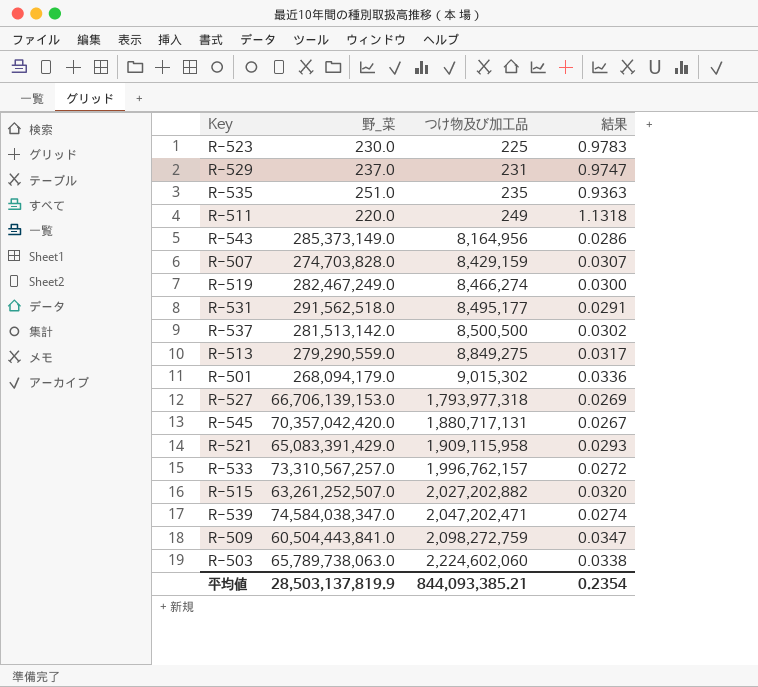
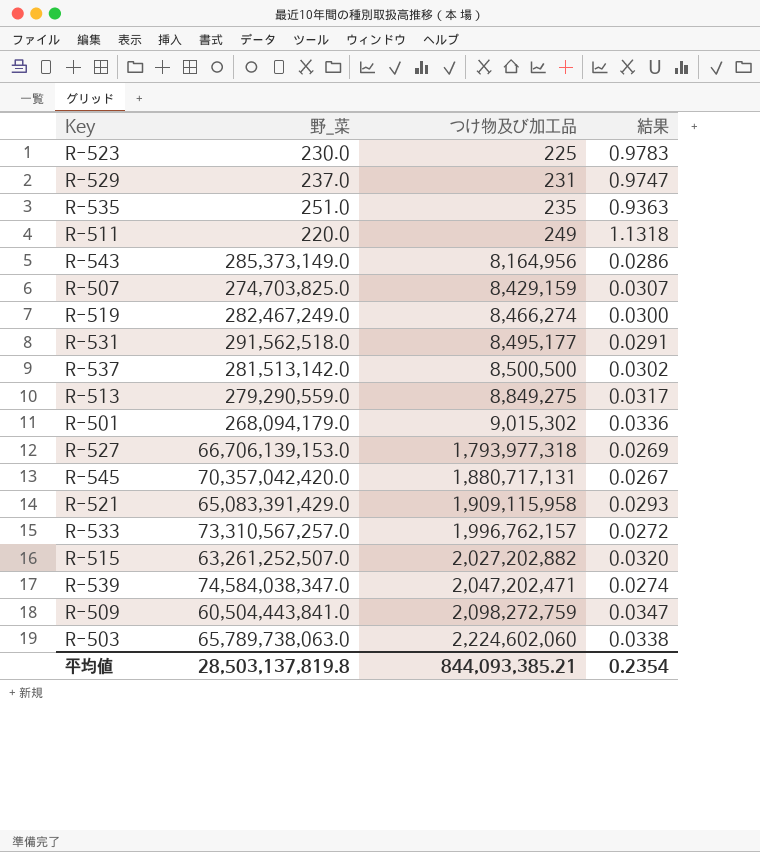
R-507 | 野_菜: 274,703,828.0 -> 274,703,825.0
平均値 | 野_菜: 28,503,137,819.9 -> 28,503,137,819.8

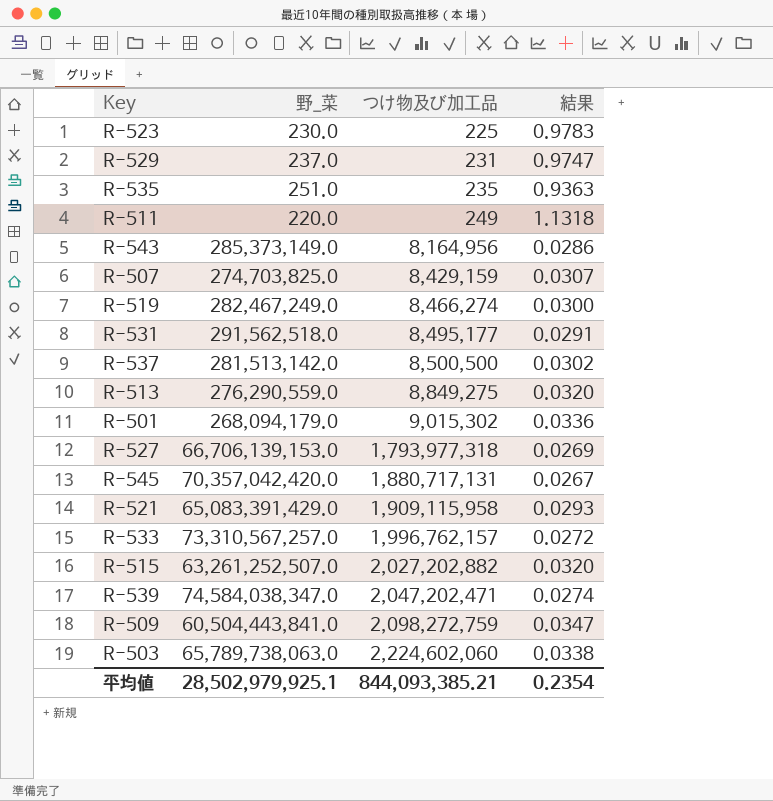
R-513 | 野_菜: 279,290,559.0 -> 276,290,559.0
R-513 | 結果: 0.0317 -> 0.0320
平均値 | 野_菜: 28,503,137,819.8 -> 28,502,979,925.1

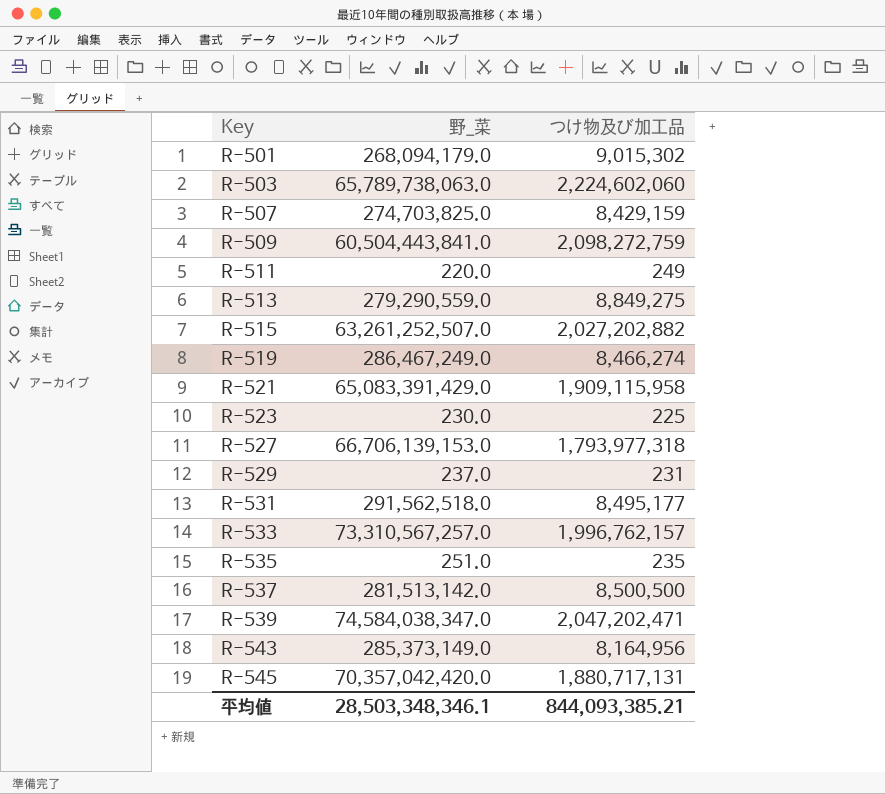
row order: つけ物及び加工品 ascending -> Key ascending
column 結果 | formula: [つけ物及び加工品] / [野_菜] -> none
R-513 | 野_菜: 276,290,559.0 -> 279,290,559.0
R-519 | 野_菜: 282,467,249.0 -> 286,467,249.0
平均値 | 野_菜: 28,502,979,925.1 -> 28,503,348,346.1

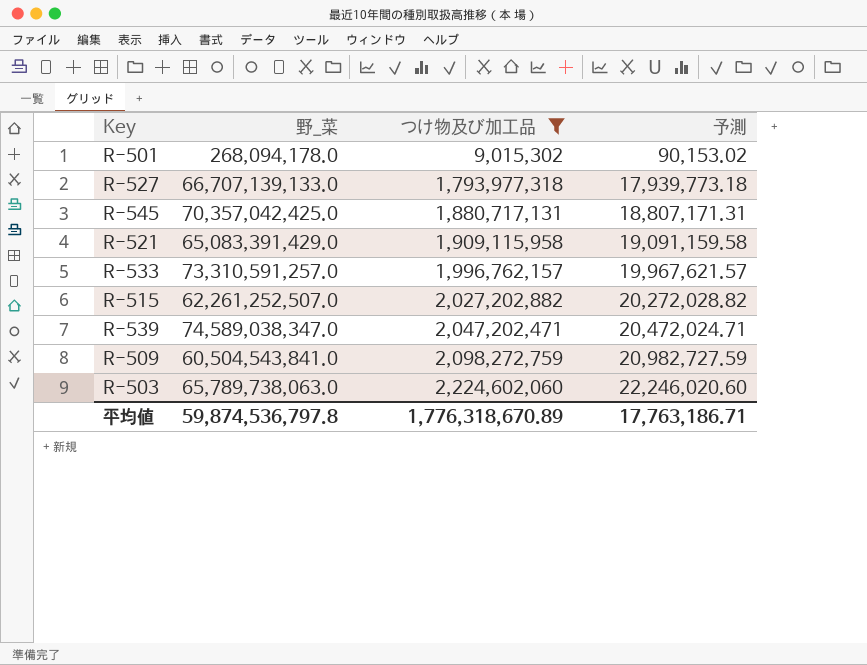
filter: none -> つけ物及び加工品 >= 9,015,302
row order: Key ascending -> つけ物及び加工品 ascending
column 予測 | formula: none -> [つけ物及び加工品] * 0.01
R-501 | 野_菜: 268,094,179.0 -> 268,094,178.0
R-527 | 野_菜: 66,706,139,153.0 -> 66,707,139,133.0
R-545 | 野_菜: 70,357,042,420.0 -> 70,357,042,425.0
R-533 | 野_菜: 73,310,567,257.0 -> 73,310,591,257.0
R-515 | 野_菜: 63,261,252,507.0 -> 62,261,252,507.0
R-539 | 野_菜: 74,584,038,347.0 -> 74,589,038,347.0
R-509 | 野_菜: 60,504,443,841.0 -> 60,504,543,841.0
平均値 | 野_菜: 28,503,348,346.1 -> 59,874,536,797.8
平均値 | つけ物及び加工品: 844,093,385.21 -> 1,776,318,670.89

